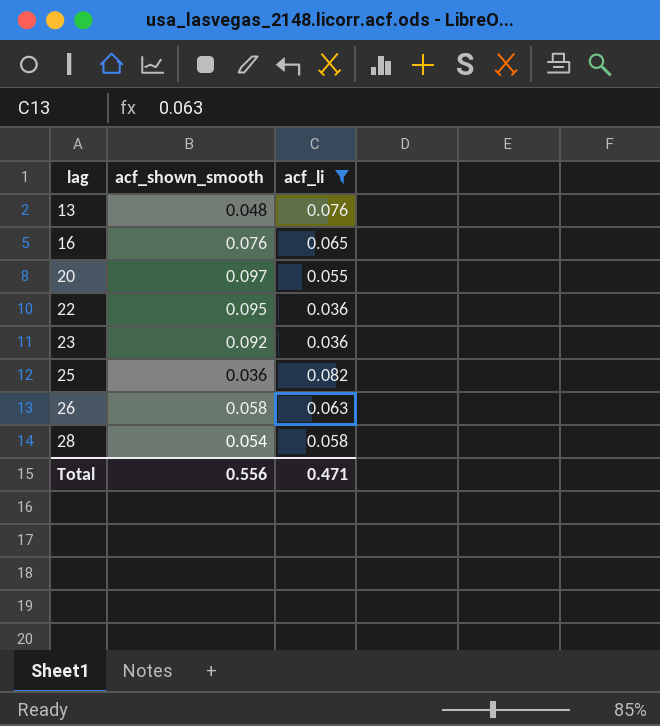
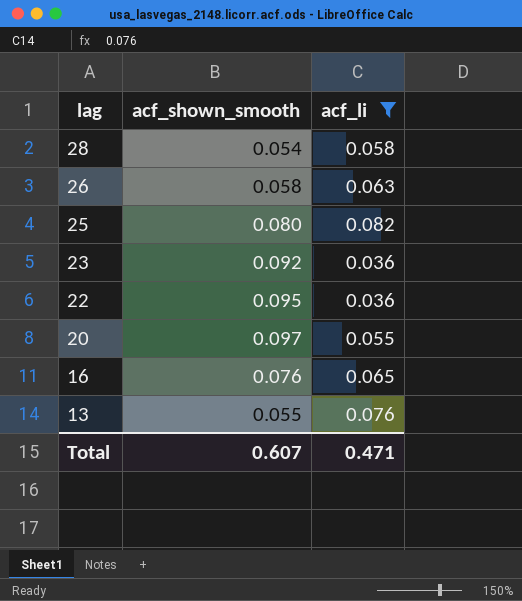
row order: lag ascending -> lag descending
25 | acf_shown_smooth: 0.036 -> 0.080
13 | acf_shown_smooth: 0.048 -> 0.055
Total | acf_shown_smooth: 0.556 -> 0.607

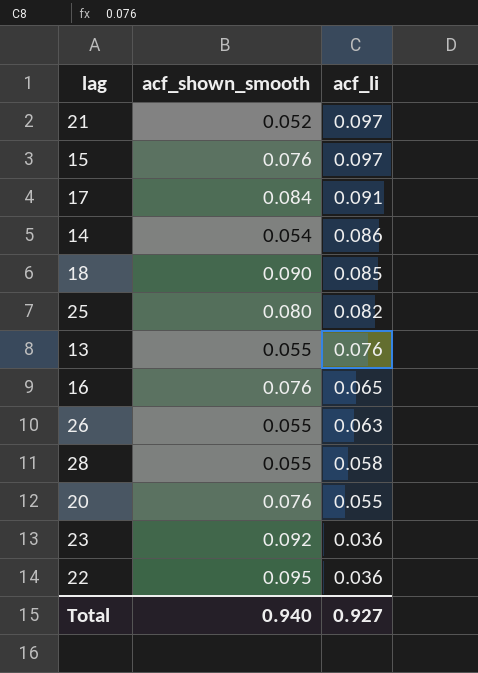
filter: acf_li <= 0.082 -> none
row order: lag descending -> acf_li descending
26 | acf_shown_smooth: 0.058 -> 0.055
28 | acf_shown_smooth: 0.054 -> 0.055
20 | acf_shown_smooth: 0.097 -> 0.076
Total | acf_shown_smooth: 0.607 -> 0.940
Total | acf_li: 0.471 -> 0.927

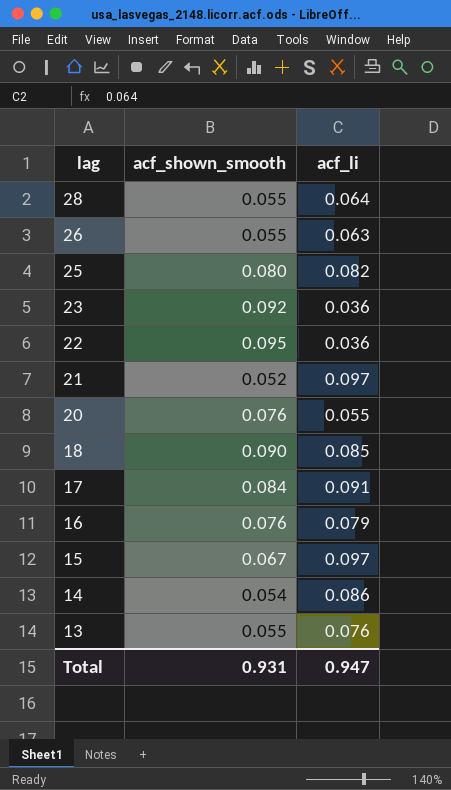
row order: acf_li descending -> lag descending
28 | acf_li: 0.058 -> 0.064
16 | acf_li: 0.065 -> 0.079
15 | acf_shown_smooth: 0.076 -> 0.067
Total | acf_shown_smooth: 0.940 -> 0.931
Total | acf_li: 0.927 -> 0.947

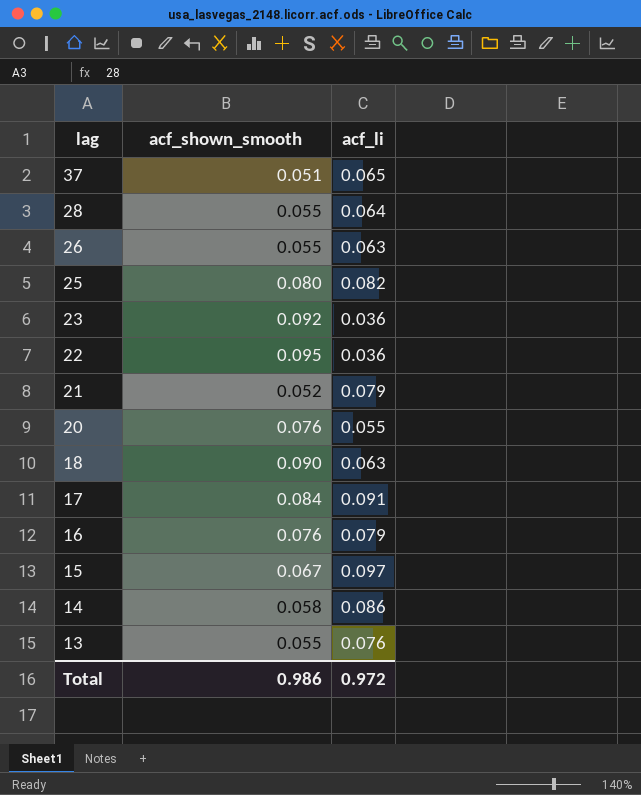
row 37: none -> 0.051 | 0.065
21 | acf_li: 0.097 -> 0.079
18 | acf_li: 0.085 -> 0.063
14 | acf_shown_smooth: 0.054 -> 0.058
Total | acf_shown_smooth: 0.931 -> 0.986
Total | acf_li: 0.947 -> 0.972

